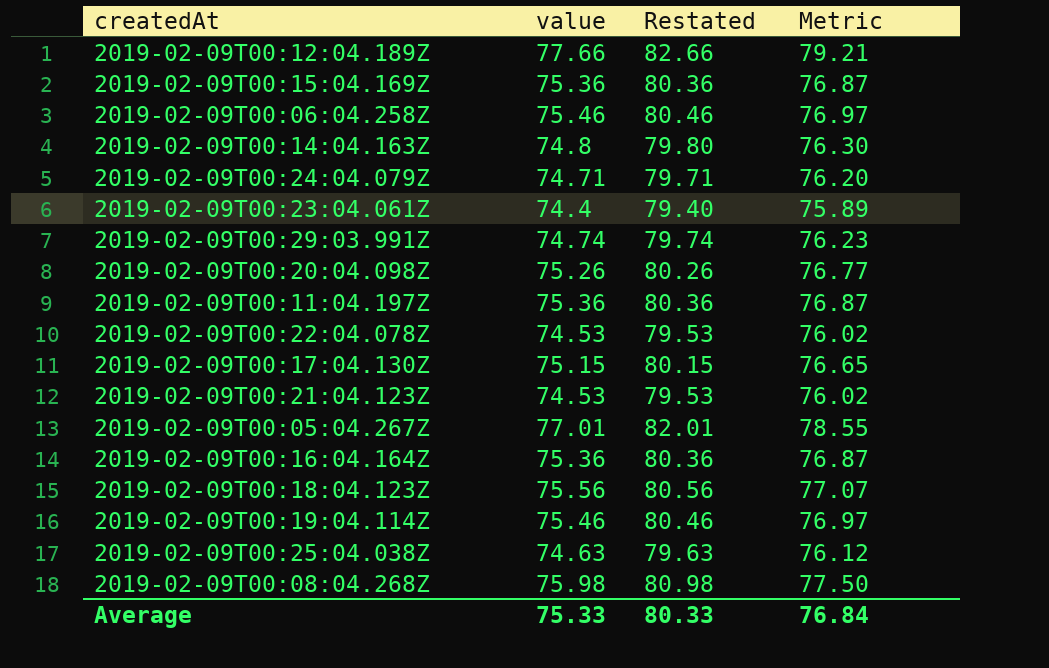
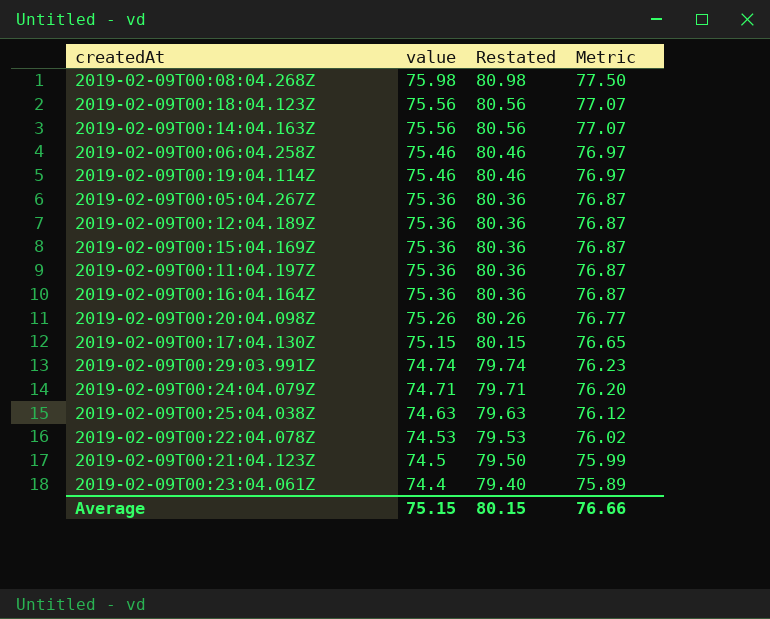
row order: none -> value descending
2019-02-09T00:14:04.163Z | value: 74.8 -> 75.56
2019-02-09T00:14:04.163Z | Restated: 79.80 -> 80.56
2019-02-09T00:14:04.163Z | Metric: 76.30 -> 77.07
2019-02-09T00:05:04.267Z | value: 77.01 -> 75.36
2019-02-09T00:05:04.267Z | Restated: 82.01 -> 80.36
2019-02-09T00:05:04.267Z | Metric: 78.55 -> 76.87
2019-02-09T00:12:04.189Z | value: 77.66 -> 75.36
2019-02-09T00:12:04.189Z | Restated: 82.66 -> 80.36
2019-02-09T00:12:04.189Z | Metric: 79.21 -> 76.87
2019-02-09T00:21:04.123Z | value: 74.53 -> 74.5
2019-02-09T00:21:04.123Z | Restated: 79.53 -> 79.50
2019-02-09T00:21:04.123Z | Metric: 76.02 -> 75.99
Average | value: 75.33 -> 75.15
Average | Restated: 80.33 -> 80.15
Average | Metric: 76.84 -> 76.66

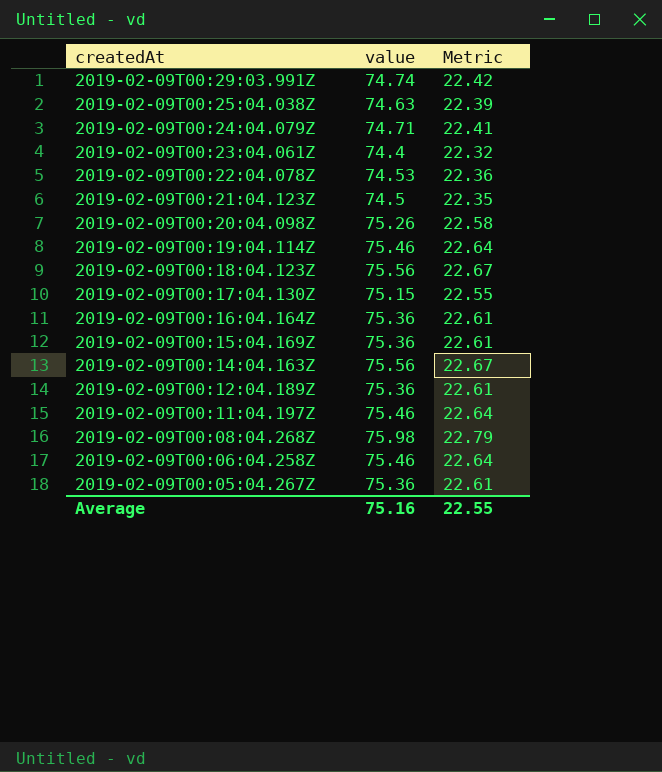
row order: value descending -> createdAt descending
column Restated | formula: [value] + 5 -> none
column Metric | formula: [value] * 1.02 -> [value] * 0.3
2019-02-09T00:11:04.197Z | value: 75.36 -> 75.46
Average | value: 75.15 -> 75.16
Average | Metric: 76.66 -> 22.55

